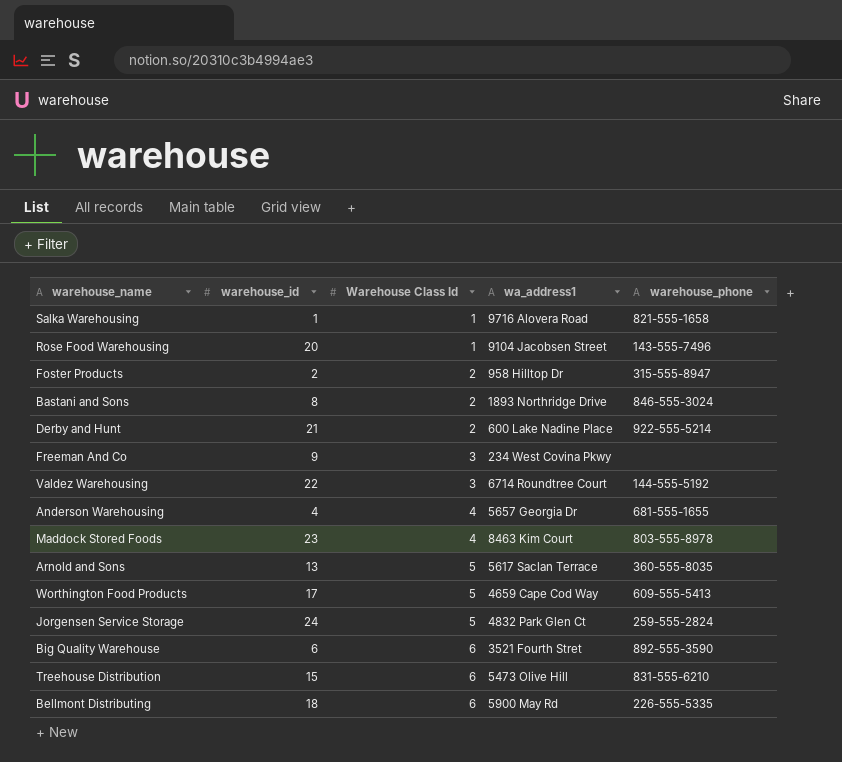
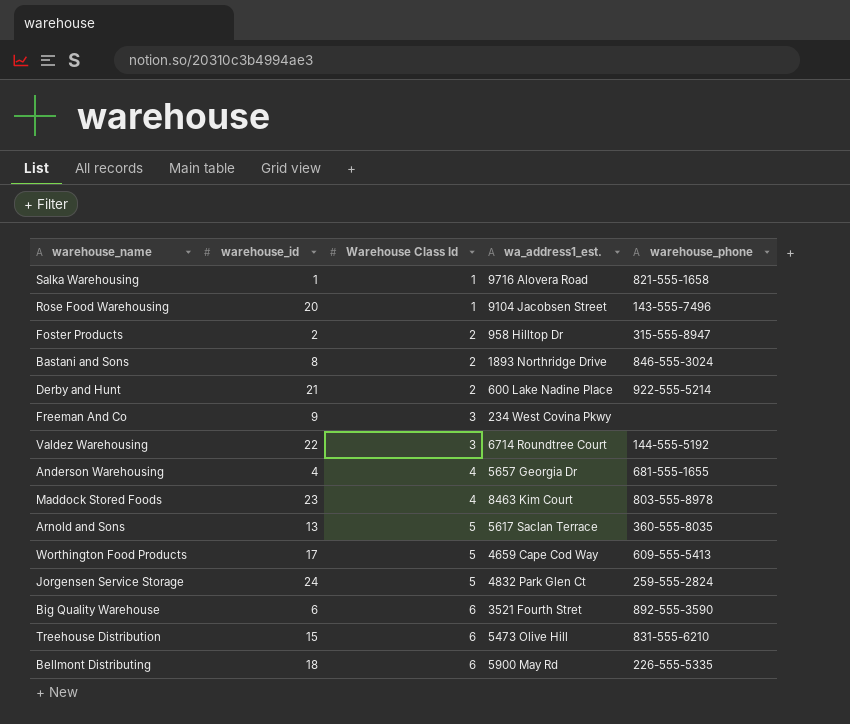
column name: wa_address1 -> wa_address1_est.

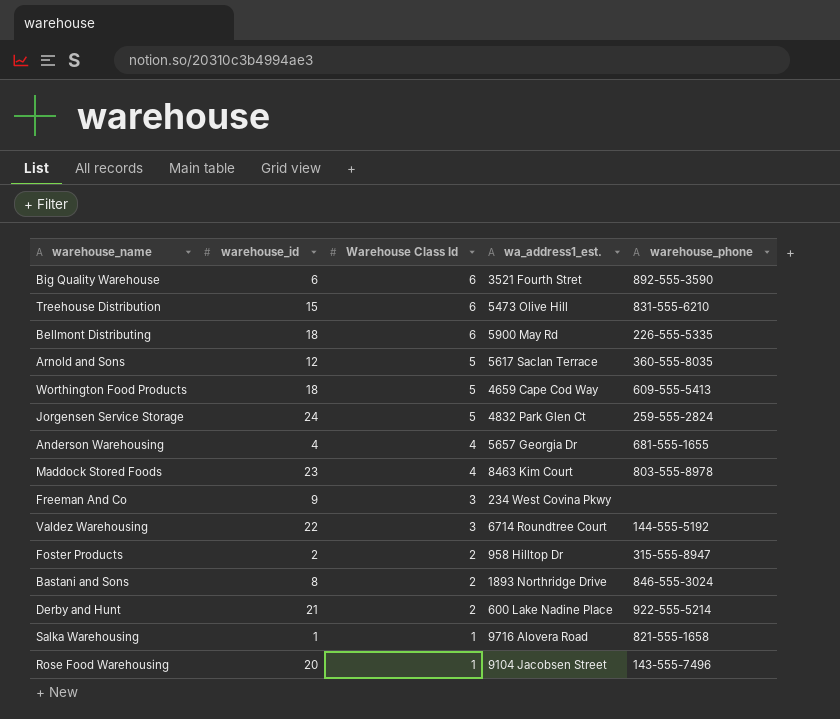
row order: Warehouse Class Id ascending -> Warehouse Class Id descending
Arnold and Sons | warehouse_id: 13 -> 12
Worthington Food Products | warehouse_id: 17 -> 18

